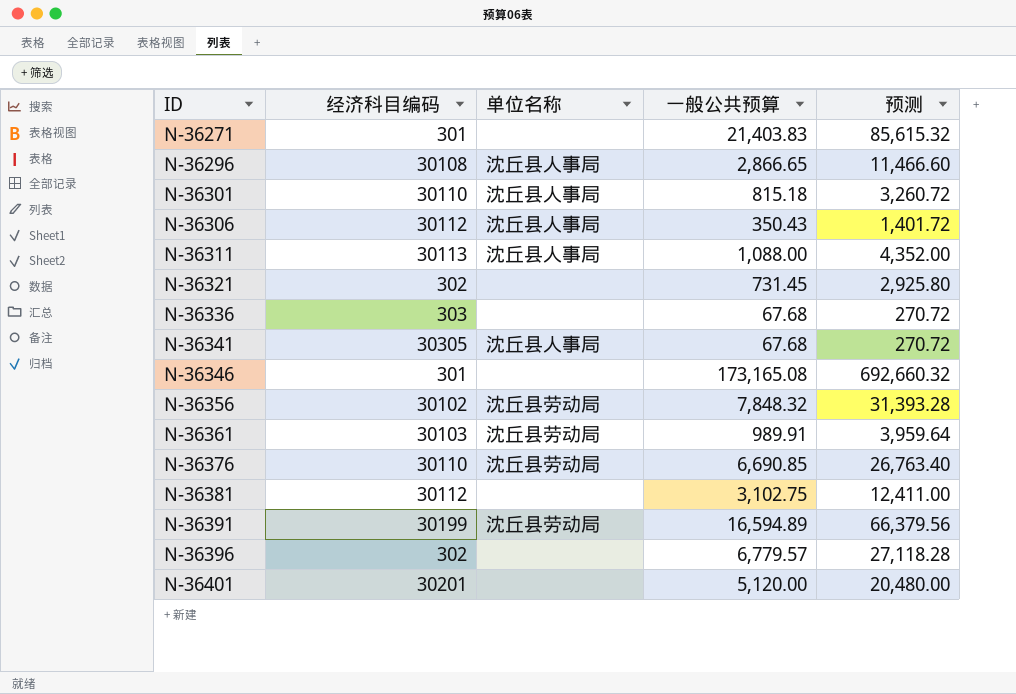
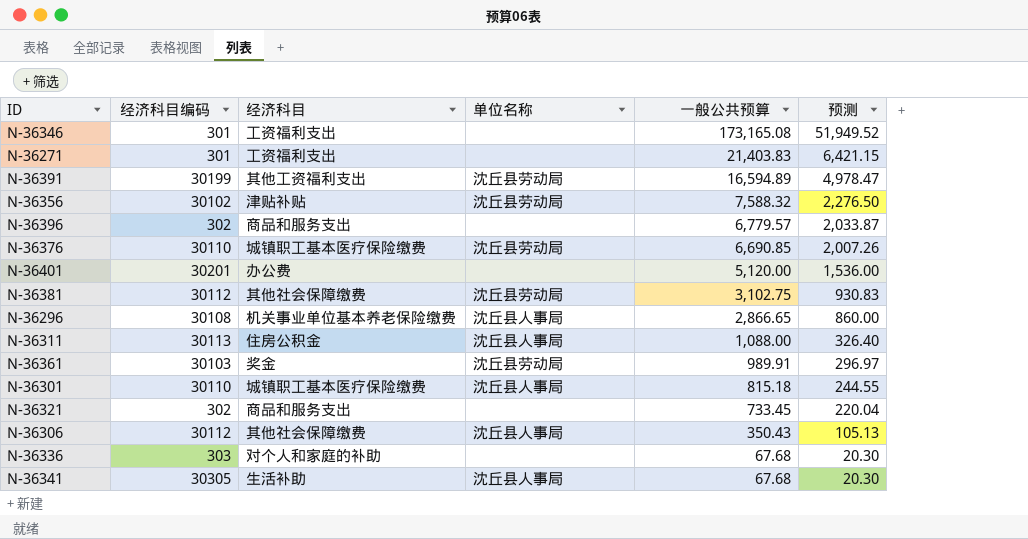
row order: ID ascending -> 一般公共预算 descending
column 经济科目 | position: none -> 3
column 预测 | formula: [一般公共预算] * 4 -> [一般公共预算] * 0.3
N-36356 | 一般公共预算: 7,848.32 -> 7,588.32
N-36381 | 单位名称: none -> 沈丘县劳动局
N-36321 | 一般公共预算: 731.45 -> 733.45

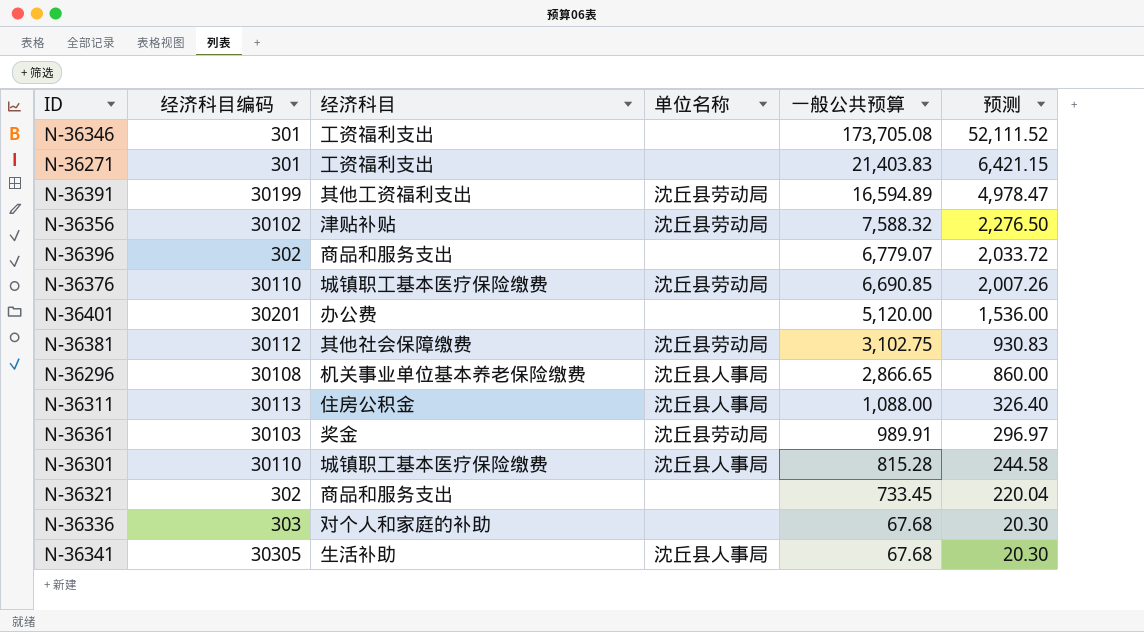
row N-36306: 30112 | 其他社会保障缴费 | 沈丘县人事局 | 350.43 | 105.13 -> none
N-36346 | 一般公共预算: 173,165.08 -> 173,705.08
N-36346 | 预测: 51,949.52 -> 52,111.52
N-36396 | 一般公共预算: 6,779.57 -> 6,779.07
N-36396 | 预测: 2,033.87 -> 2,033.72
N-36301 | 一般公共预算: 815.18 -> 815.28
N-36301 | 预测: 244.55 -> 244.58

